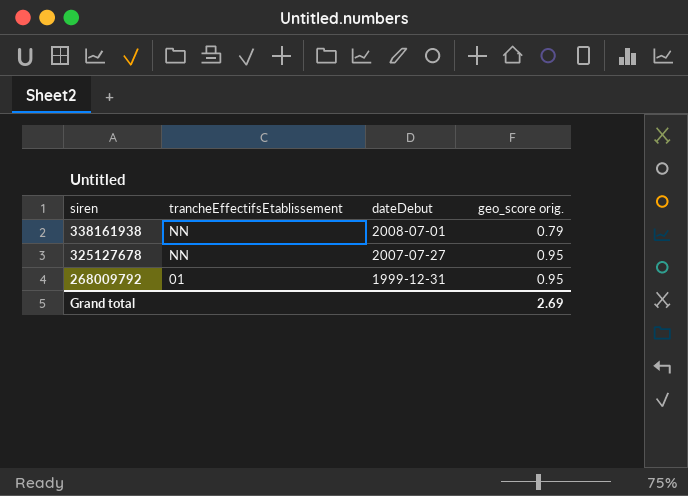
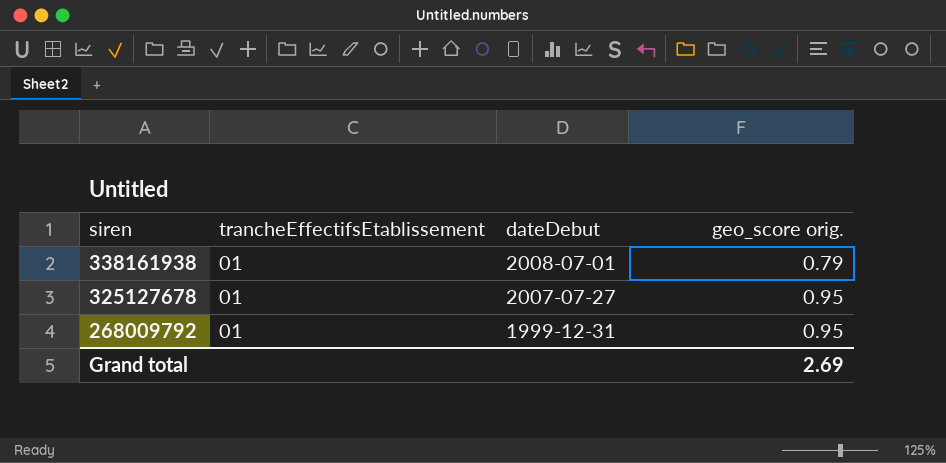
338161938 | trancheEffectifsEtablissement: NN -> 01
325127678 | trancheEffectifsEtablissement: NN -> 01

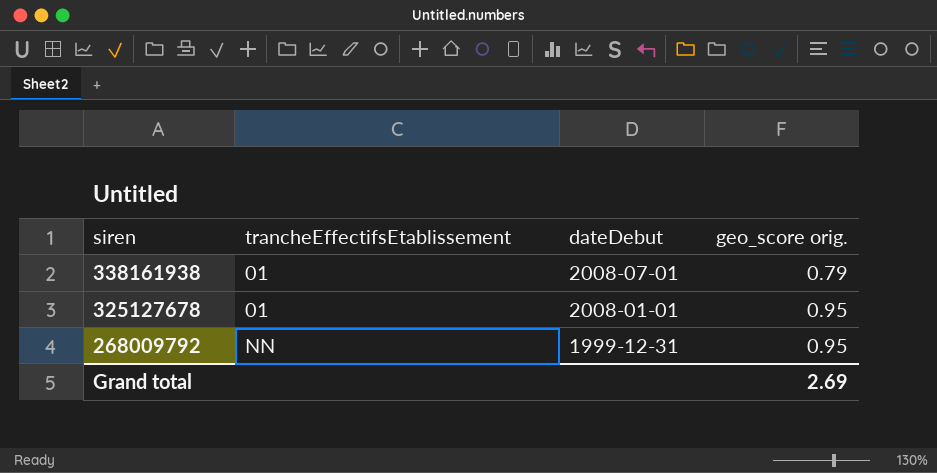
325127678 | dateDebut: 2007-07-27 -> 2008-01-01
268009792 | trancheEffectifsEtablissement: 01 -> NN

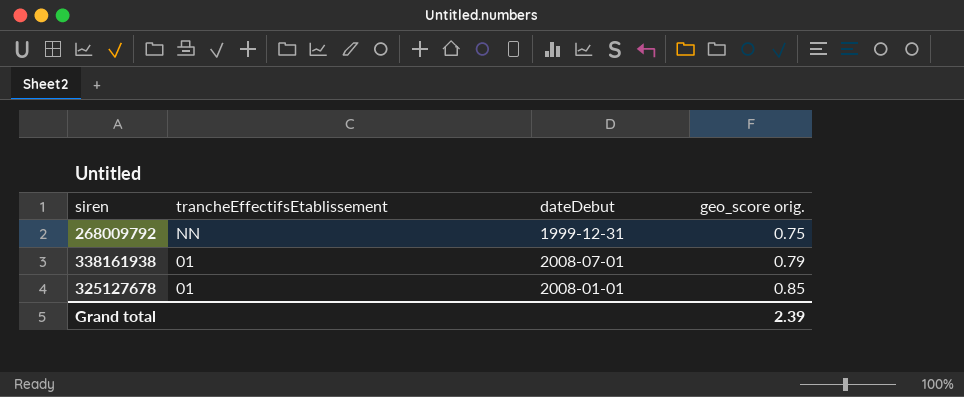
row order: siren descending -> trancheEffectifsEtablissement descending
268009792 | geo_score orig.: 0.95 -> 0.75
325127678 | geo_score orig.: 0.95 -> 0.85
Grand total | geo_score orig.: 2.69 -> 2.39

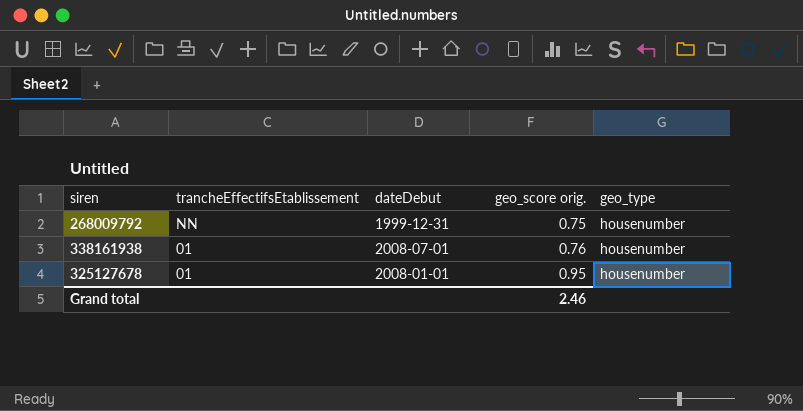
column geo_type | position: none -> 5
338161938 | geo_score orig.: 0.79 -> 0.76
325127678 | geo_score orig.: 0.85 -> 0.95
Grand total | geo_score orig.: 2.39 -> 2.46

